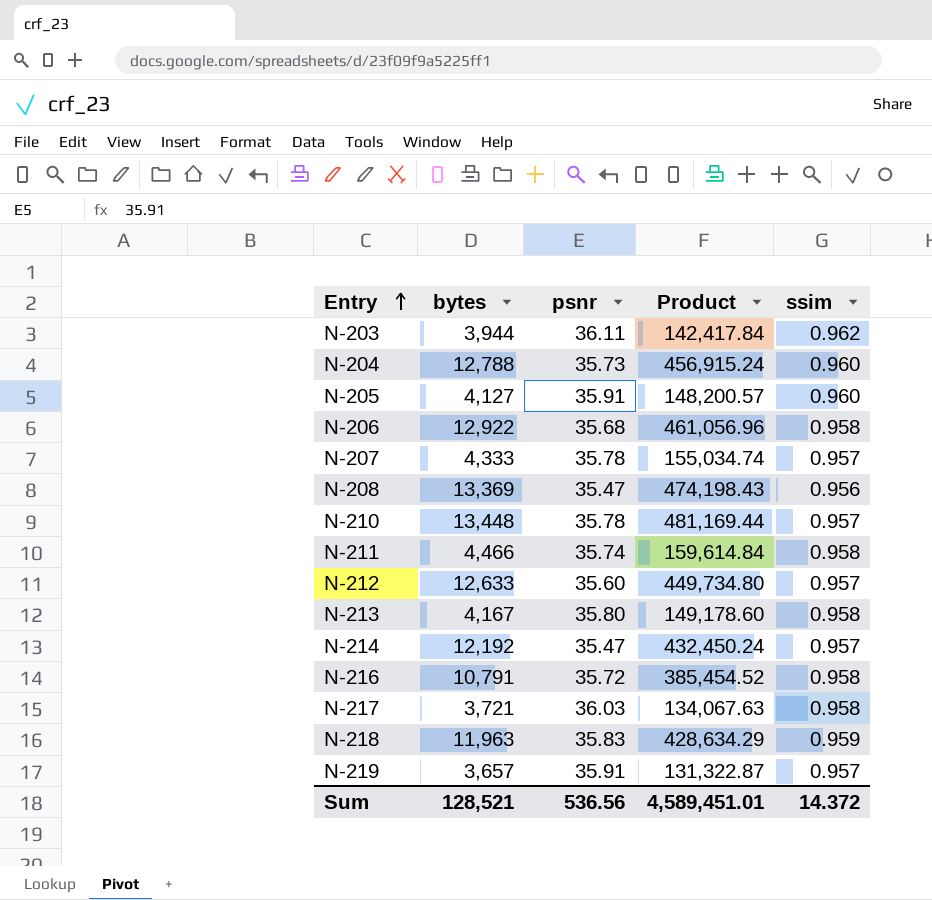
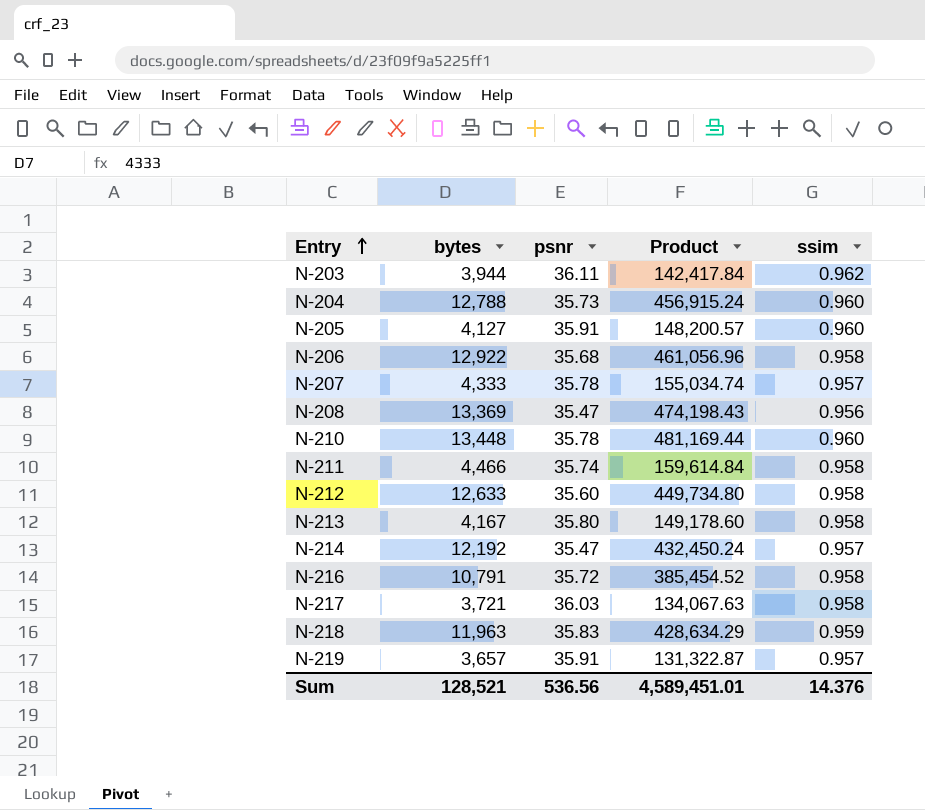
N-210 | ssim: 0.957 -> 0.960
N-212 | ssim: 0.957 -> 0.958
Sum | ssim: 14.372 -> 14.376

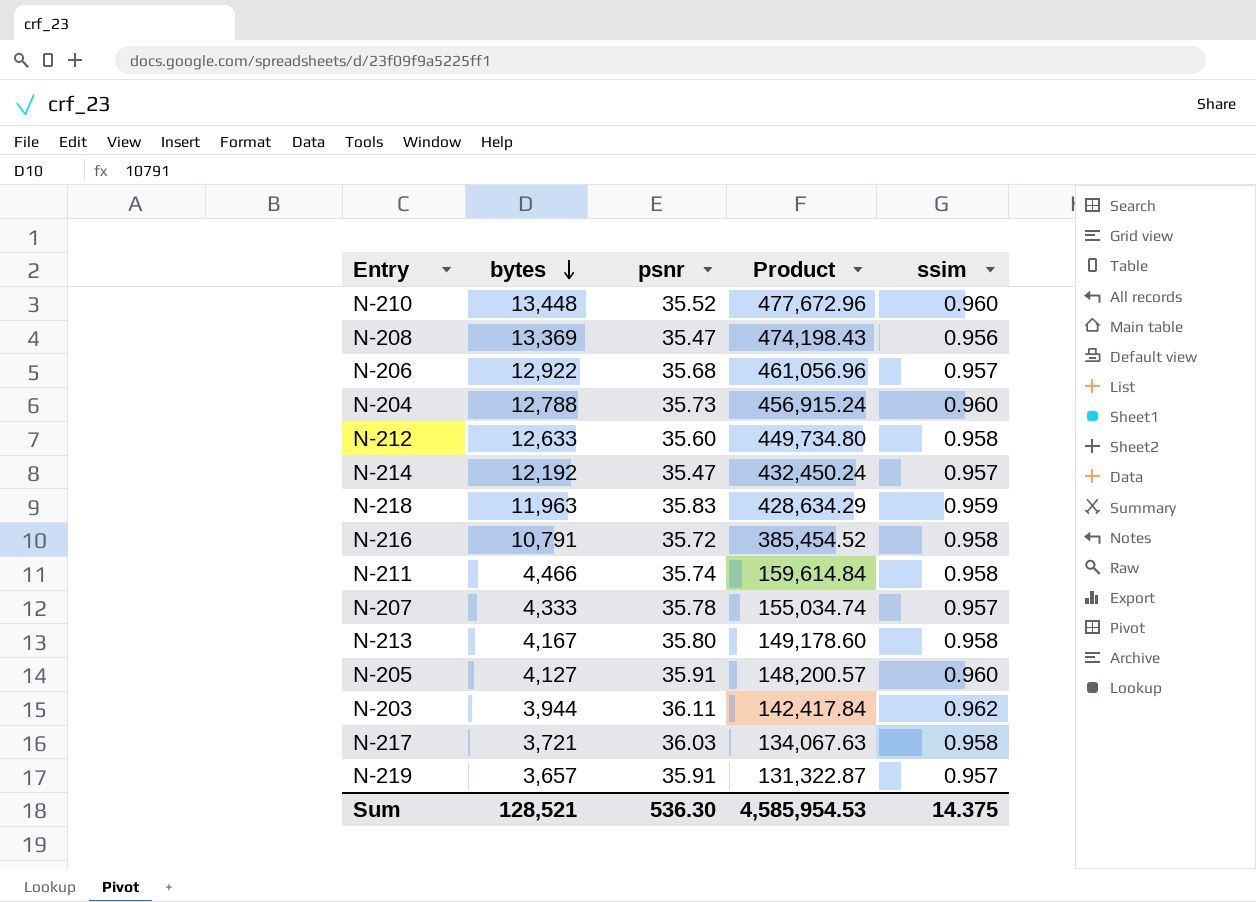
row order: Entry ascending -> bytes descending
N-210 | psnr: 35.78 -> 35.52
N-210 | Product: 481,169.44 -> 477,672.96
N-206 | ssim: 0.958 -> 0.957
Sum | psnr: 536.56 -> 536.30
Sum | Product: 4,589,451.01 -> 4,585,954.53
Sum | ssim: 14.376 -> 14.375

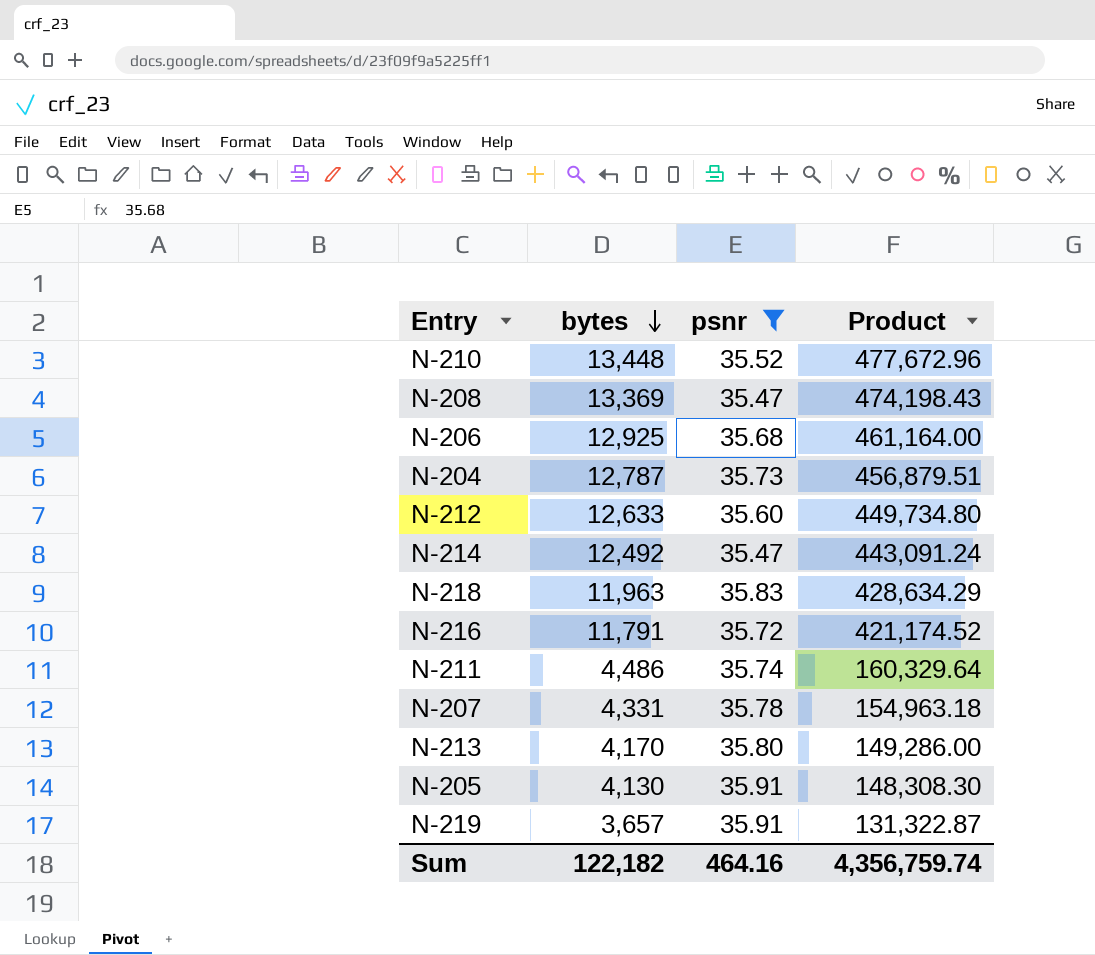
filter: none -> psnr <= 35.91
column ssim | position: 5 -> none
N-206 | bytes: 12,922 -> 12,925
N-206 | Product: 461,056.96 -> 461,164.00
N-204 | bytes: 12,788 -> 12,787
N-204 | Product: 456,915.24 -> 456,879.51
N-214 | bytes: 12,192 -> 12,492
N-214 | Product: 432,450.24 -> 443,091.24
N-216 | bytes: 10,791 -> 11,791
N-216 | Product: 385,454.52 -> 421,174.52
N-211 | bytes: 4,466 -> 4,486
N-211 | Product: 159,614.84 -> 160,329.64
N-207 | bytes: 4,333 -> 4,331
N-207 | Product: 155,034.74 -> 154,963.18
N-213 | bytes: 4,167 -> 4,170
N-213 | Product: 149,178.60 -> 149,286.00
N-205 | bytes: 4,127 -> 4,130
N-205 | Product: 148,200.57 -> 148,308.30
Sum | bytes: 128,521 -> 122,182
Sum | psnr: 536.30 -> 464.16
Sum | Product: 4,585,954.53 -> 4,356,759.74

